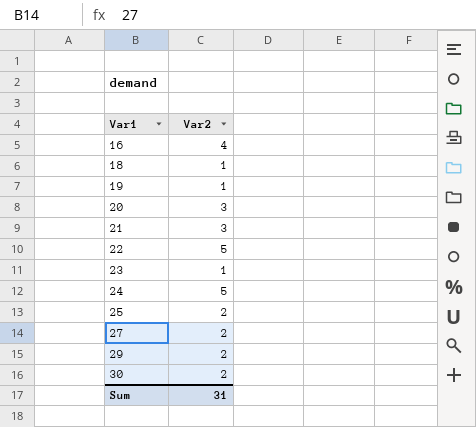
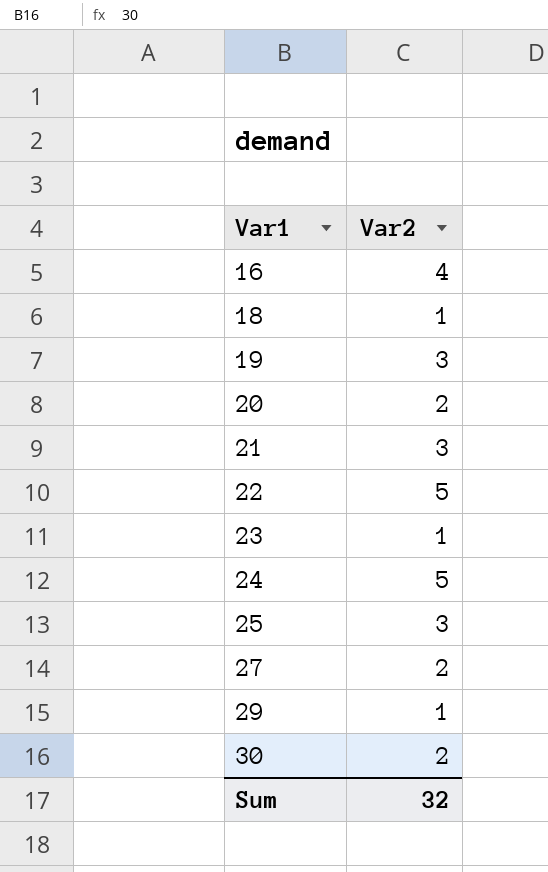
19 | Var2: 1 -> 3
20 | Var2: 3 -> 2
25 | Var2: 2 -> 3
29 | Var2: 2 -> 1
Sum | Var2: 31 -> 32

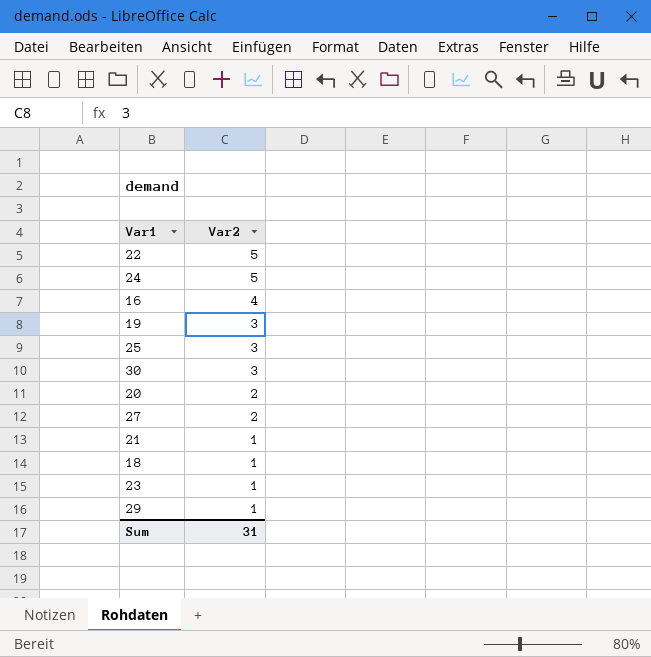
row order: Var1 ascending -> Var2 descending
30 | Var2: 2 -> 3
21 | Var2: 3 -> 1
Sum | Var2: 32 -> 31

